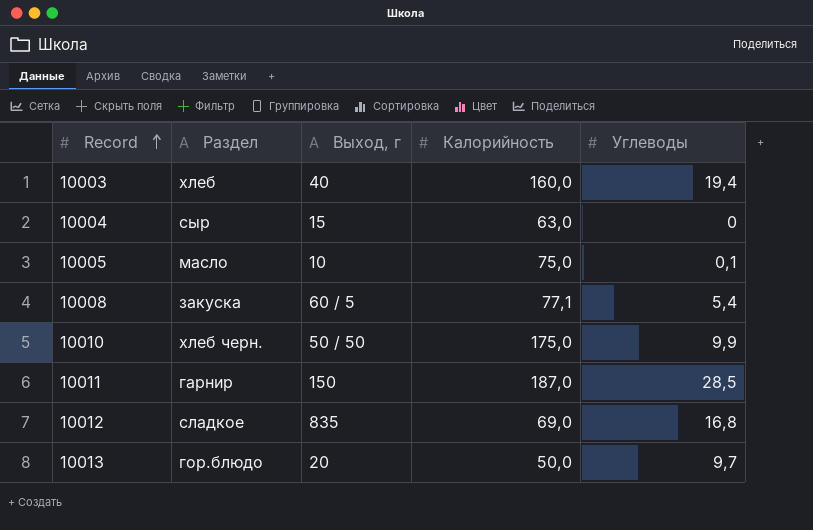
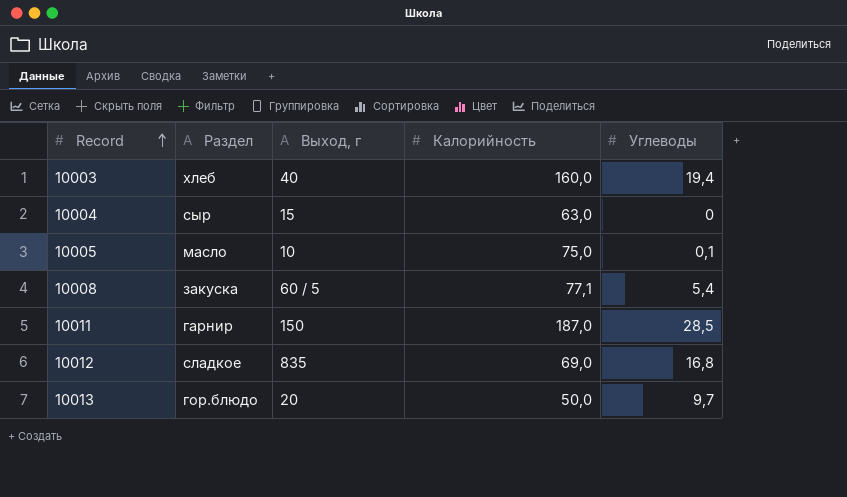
row 10010: хлеб черн. | 50 / 50 | 175,0 | 9,9 -> none

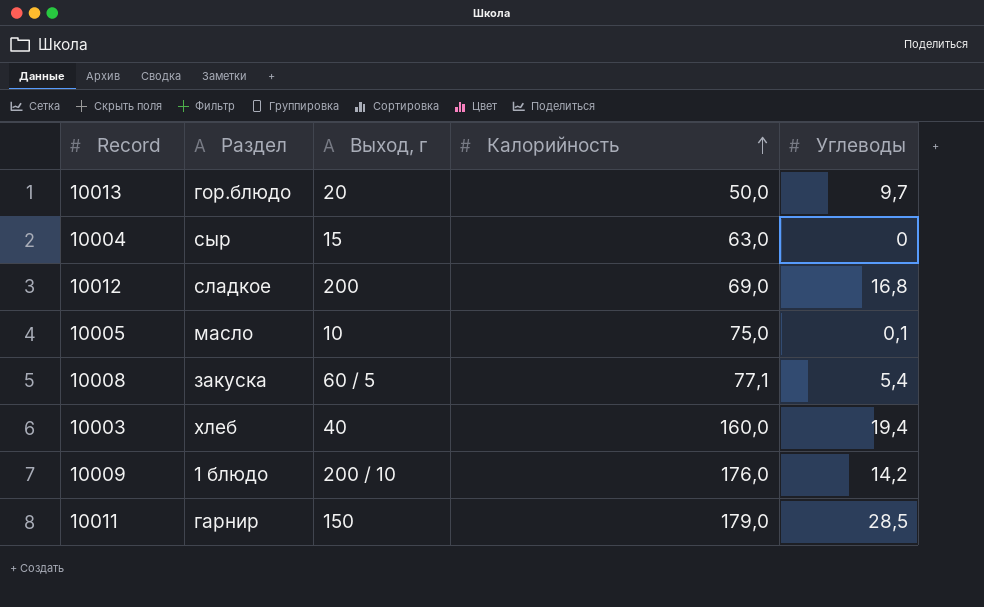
row order: Record ascending -> Калорийность ascending
10012 | Выход, г: 835 -> 200
row 10009: none -> 1 блюдо | 200 / 10 | 176,0 | 14,2
10011 | Калорийность: 187,0 -> 179,0

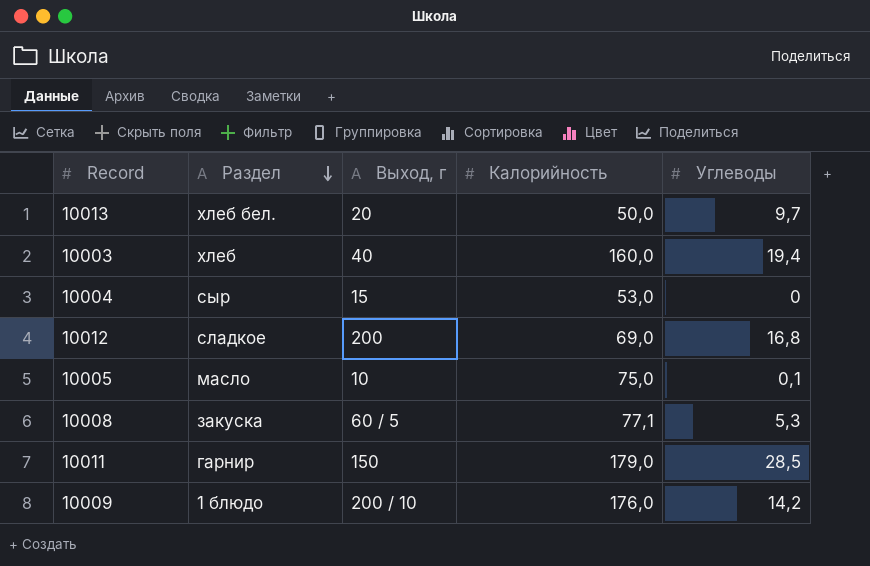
row order: Калорийность ascending -> Раздел descending
10013 | Раздел: гор.блюдо -> хлеб бел.
10004 | Калорийность: 63,0 -> 53,0
10008 | Углеводы: 5,4 -> 5,3

